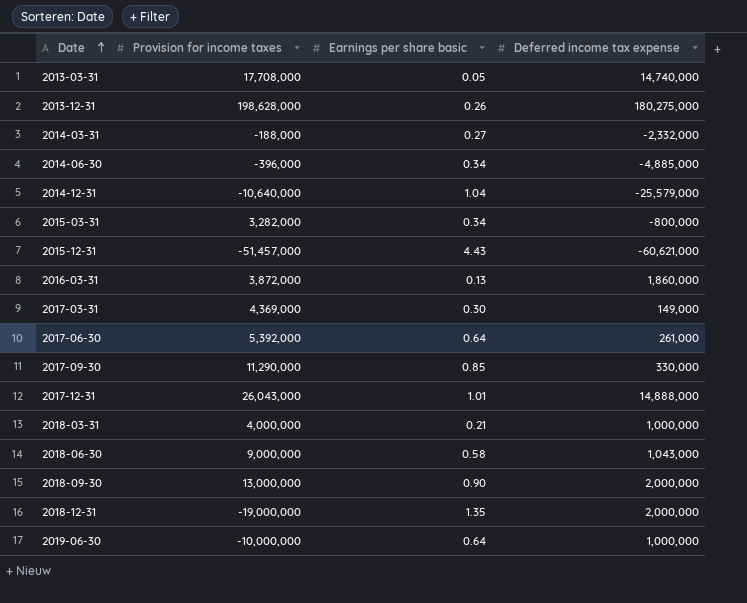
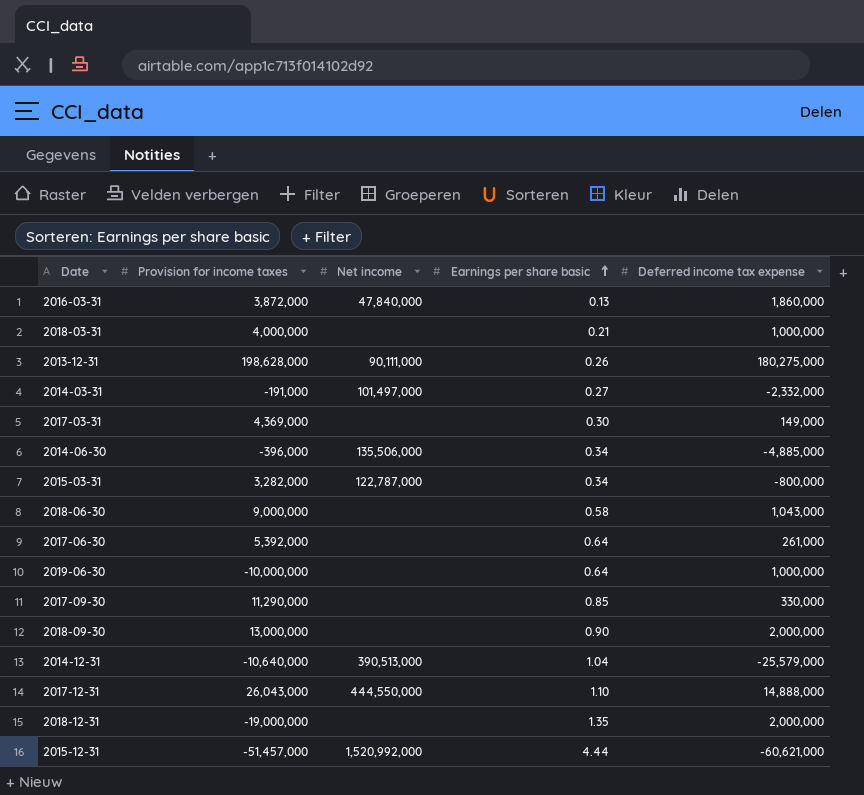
row order: Date ascending -> Earnings per share basic ascending
column Net income | position: none -> 3
row 2013-03-31: 17,708,000 | 0.05 | 14,740,000 -> none
2014-03-31 | Provision for income taxes: -188,000 -> -191,000
2017-12-31 | Earnings per share basic: 1.01 -> 1.10
2015-12-31 | Earnings per share basic: 4.43 -> 4.44

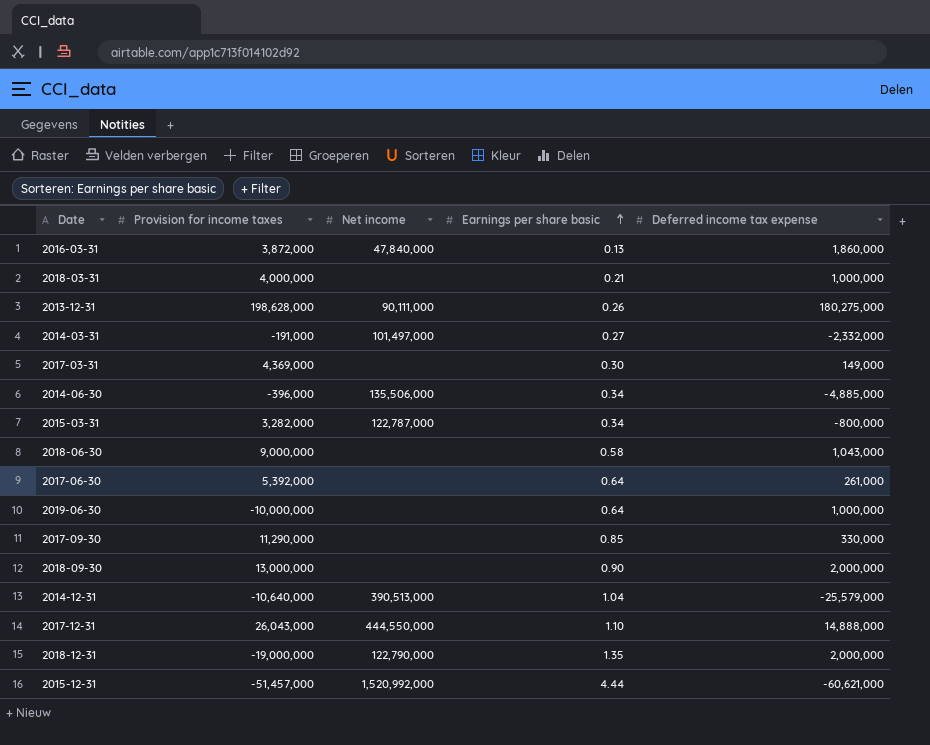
2018-12-31 | Net income: none -> 122,790,000

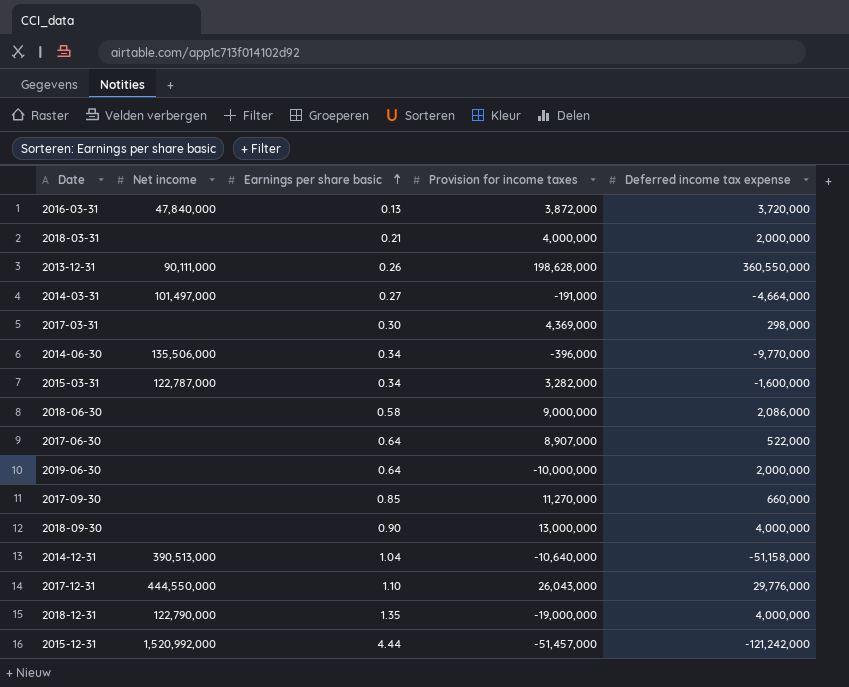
column Provision for income taxes | position: 2 -> 4
2016-03-31 | Deferred income tax expense: 1,860,000 -> 3,720,000
2018-03-31 | Deferred income tax expense: 1,000,000 -> 2,000,000
2013-12-31 | Deferred income tax expense: 180,275,000 -> 360,550,000
2014-03-31 | Deferred income tax expense: -2,332,000 -> -4,664,000
2017-03-31 | Deferred income tax expense: 149,000 -> 298,000
2014-06-30 | Deferred income tax expense: -4,885,000 -> -9,770,000
2015-03-31 | Deferred income tax expense: -800,000 -> -1,600,000
2018-06-30 | Deferred income tax expense: 1,043,000 -> 2,086,000
2017-06-30 | Provision for income taxes: 5,392,000 -> 8,907,000
2017-06-30 | Deferred income tax expense: 261,000 -> 522,000
2019-06-30 | Deferred income tax expense: 1,000,000 -> 2,000,000
2017-09-30 | Provision for income taxes: 11,290,000 -> 11,270,000
2017-09-30 | Deferred income tax expense: 330,000 -> 660,000
2018-09-30 | Deferred income tax expense: 2,000,000 -> 4,000,000
2014-12-31 | Deferred income tax expense: -25,579,000 -> -51,158,000
2017-12-31 | Deferred income tax expense: 14,888,000 -> 29,776,000
2018-12-31 | Deferred income tax expense: 2,000,000 -> 4,000,000
2015-12-31 | Deferred income tax expense: -60,621,000 -> -121,242,000

